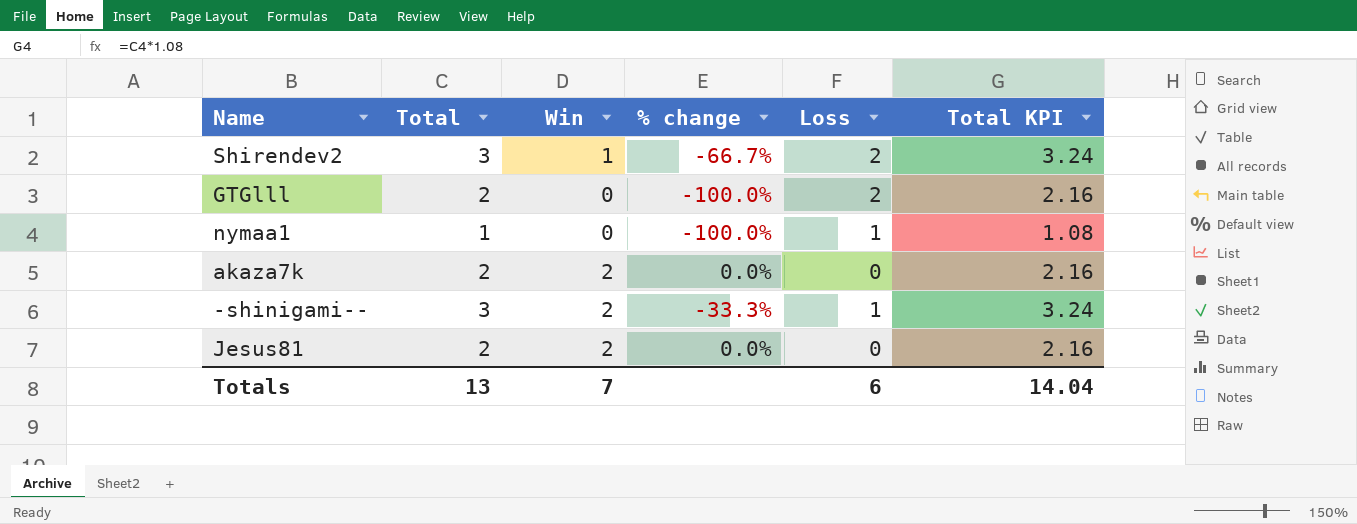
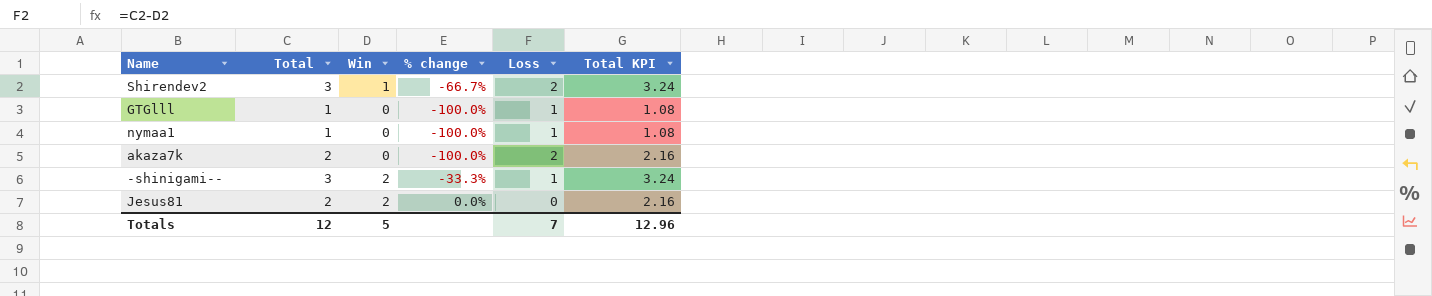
GTGlll | Total: 2 -> 1
GTGlll | Loss: 2 -> 1
GTGlll | Total KPI: 2.16 -> 1.08
akaza7k | Win: 2 -> 0
akaza7k | % change: 0.0% -> -100.0%
akaza7k | Loss: 0 -> 2
Totals | Total: 13 -> 12
Totals | Win: 7 -> 5
Totals | Loss: 6 -> 7
Totals | Total KPI: 14.04 -> 12.96

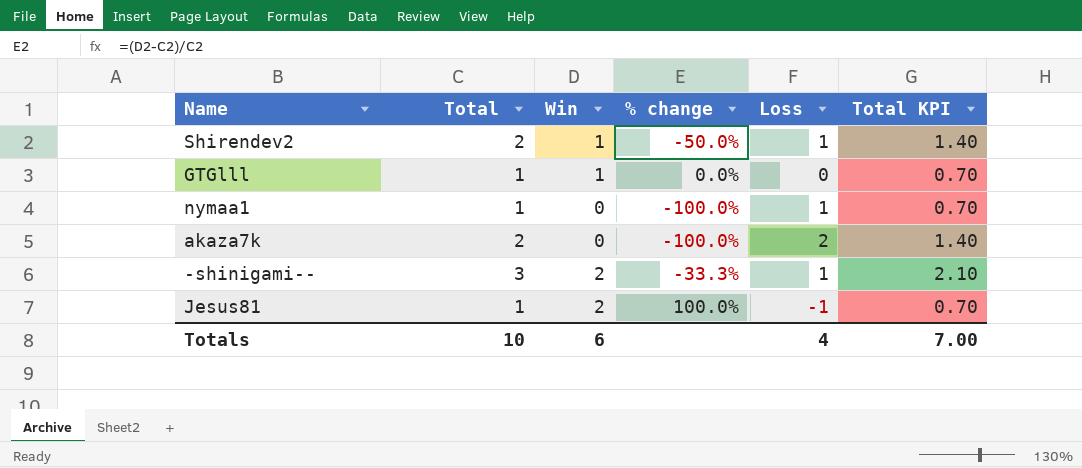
column Total KPI | formula: [Total] * 1.08 -> [Total] * 0.7
Shirendev2 | Total: 3 -> 2
Shirendev2 | % change: -66.7% -> -50.0%
Shirendev2 | Loss: 2 -> 1
GTGlll | Win: 0 -> 1
GTGlll | % change: -100.0% -> 0.0%
GTGlll | Loss: 1 -> 0
Jesus81 | Total: 2 -> 1
Jesus81 | % change: 0.0% -> 100.0%
Jesus81 | Loss: 0 -> -1
Totals | Total: 12 -> 10
Totals | Win: 5 -> 6
Totals | Loss: 7 -> 4
Totals | Total KPI: 12.96 -> 7.00

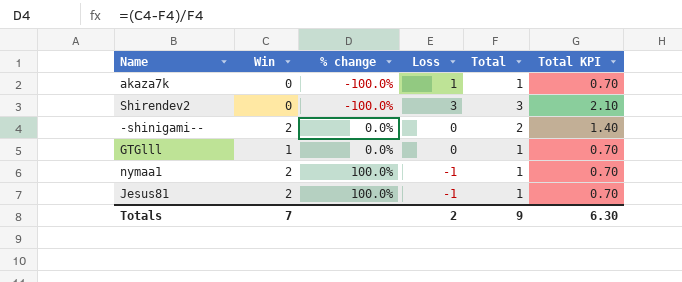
row order: none -> % change ascending
column Total | position: 2 -> 5
akaza7k | Loss: 2 -> 1
akaza7k | Total: 2 -> 1
akaza7k | Total KPI: 1.40 -> 0.70
Shirendev2 | Win: 1 -> 0
Shirendev2 | % change: -50.0% -> -100.0%
Shirendev2 | Loss: 1 -> 3
Shirendev2 | Total: 2 -> 3
Shirendev2 | Total KPI: 1.40 -> 2.10
-shinigami-- | % change: -33.3% -> 0.0%
-shinigami-- | Loss: 1 -> 0
-shinigami-- | Total: 3 -> 2
-shinigami-- | Total KPI: 2.10 -> 1.40
nymaa1 | Win: 0 -> 2
nymaa1 | % change: -100.0% -> 100.0%
nymaa1 | Loss: 1 -> -1
Totals | Win: 6 -> 7
Totals | Loss: 4 -> 2
Totals | Total: 10 -> 9
Totals | Total KPI: 7.00 -> 6.30

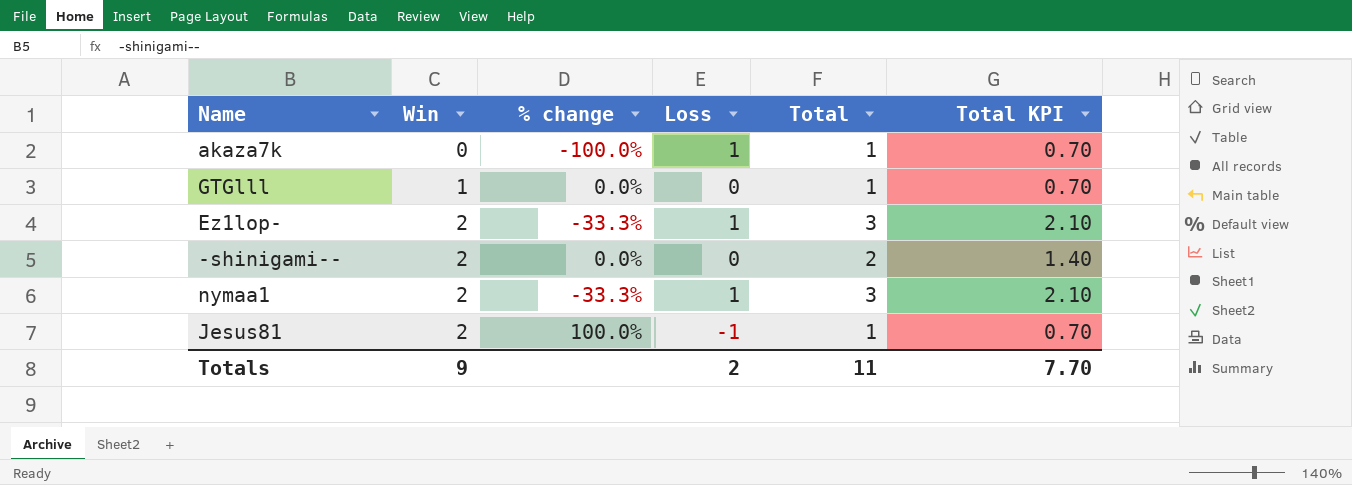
row order: % change ascending -> Win ascending
row Shirendev2: 0 | -100.0% | 3 | 3 | 2.10 -> none
row Ez1lop-: none -> 2 | -33.3% | 1 | 3 | 2.10
nymaa1 | % change: 100.0% -> -33.3%
nymaa1 | Loss: -1 -> 1
nymaa1 | Total: 1 -> 3
nymaa1 | Total KPI: 0.70 -> 2.10
Totals | Win: 7 -> 9
Totals | Total: 9 -> 11
Totals | Total KPI: 6.30 -> 7.70

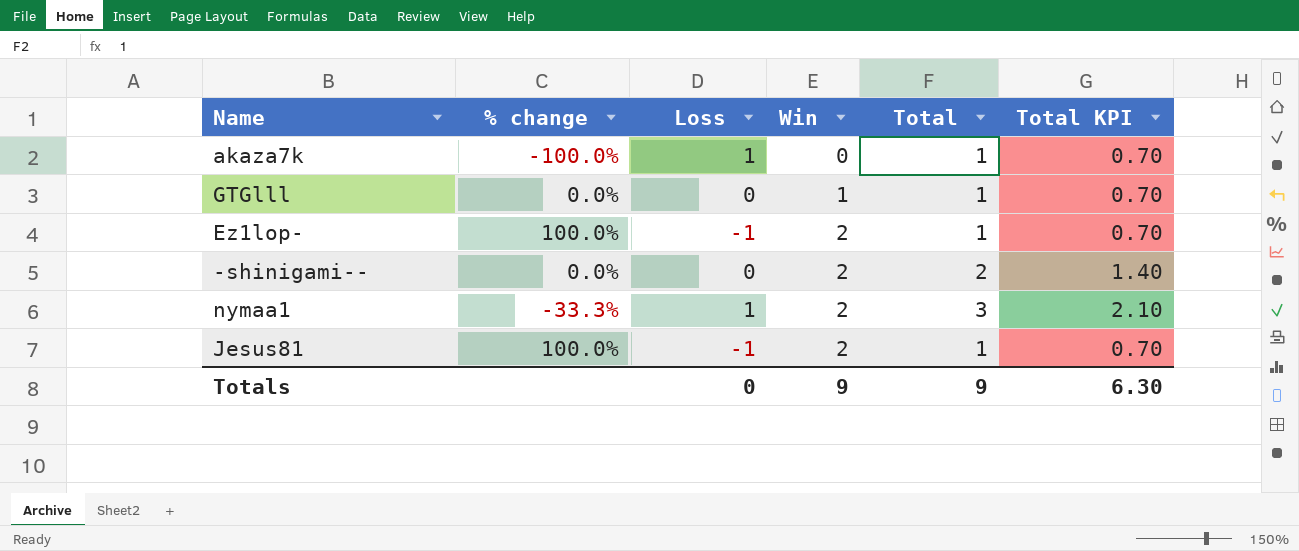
column Win | position: 2 -> 4
Ez1lop- | % change: -33.3% -> 100.0%
Ez1lop- | Loss: 1 -> -1
Ez1lop- | Total: 3 -> 1
Ez1lop- | Total KPI: 2.10 -> 0.70
Totals | Loss: 2 -> 0
Totals | Total: 11 -> 9
Totals | Total KPI: 7.70 -> 6.30

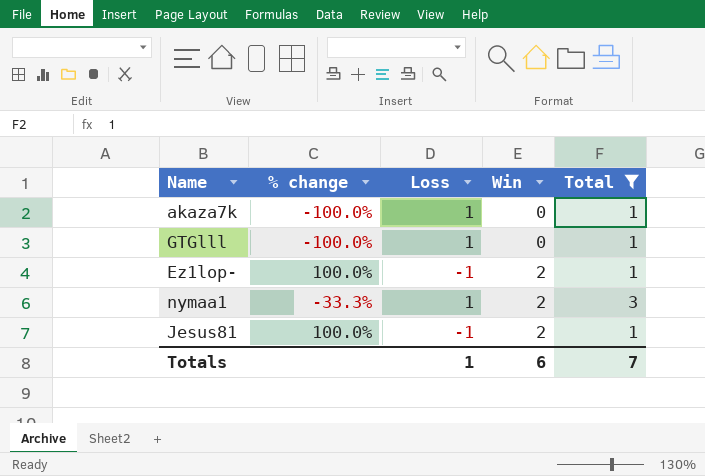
filter: none -> Total != 2
column Total KPI | formula: [Total] * 0.7 -> none
GTGlll | % change: 0.0% -> -100.0%
GTGlll | Loss: 0 -> 1
GTGlll | Win: 1 -> 0
Totals | Loss: 0 -> 1
Totals | Win: 9 -> 6
Totals | Total: 9 -> 7

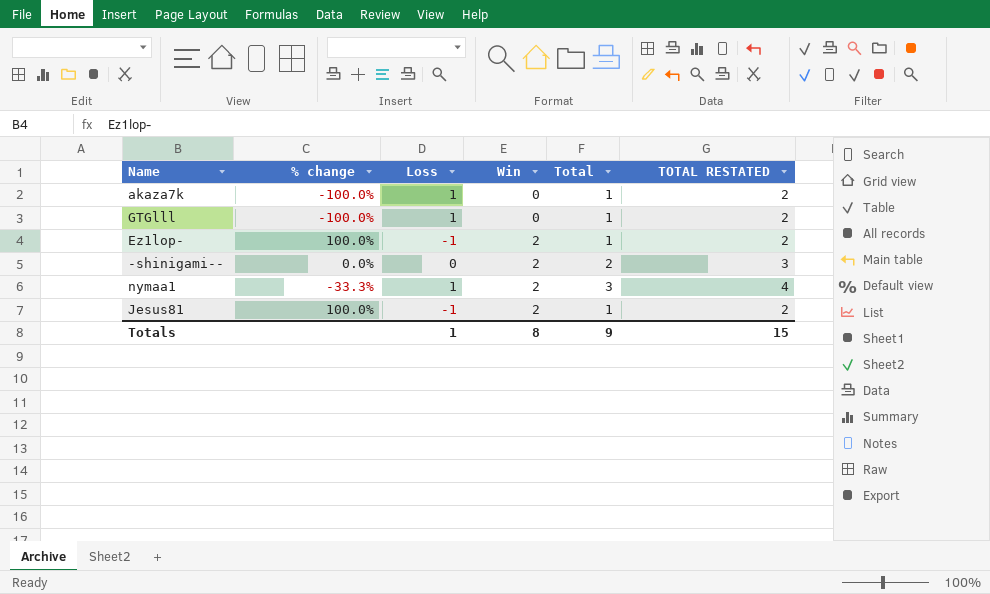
filter: Total != 2 -> none
column TOTAL RESTATED | formula: none -> [Total] + 1
Totals | Win: 6 -> 8
Totals | Total: 7 -> 9

